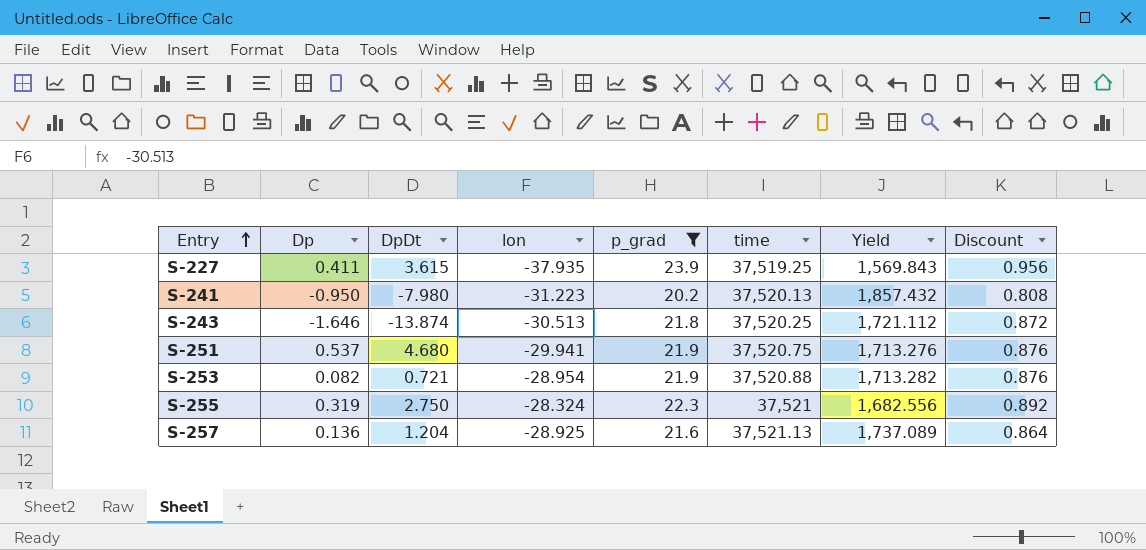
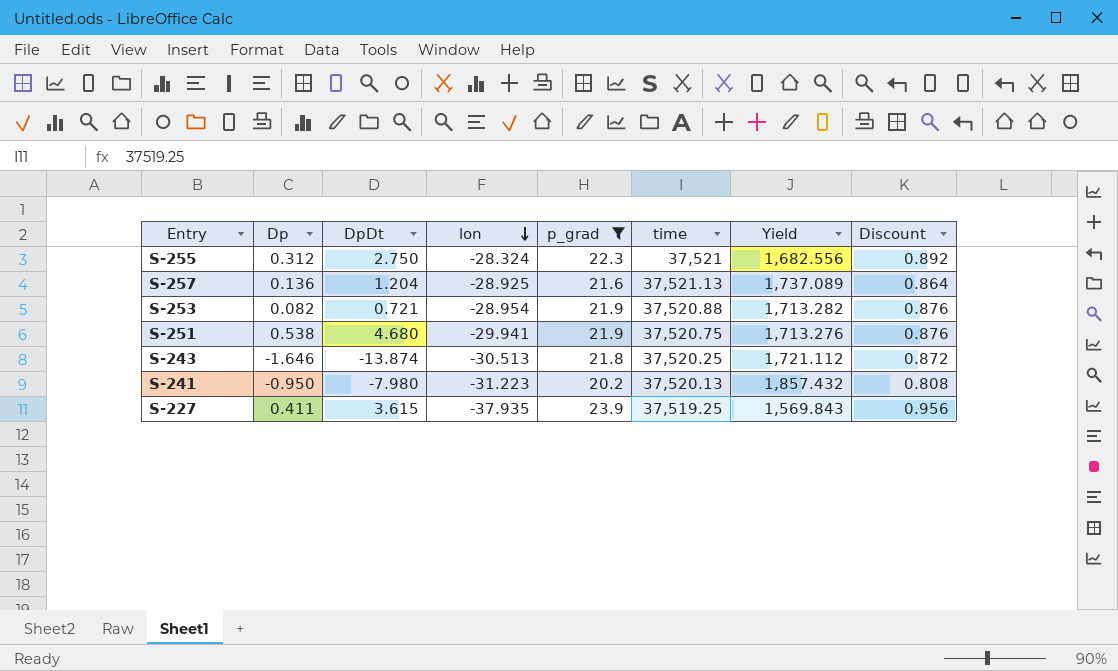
row order: Entry ascending -> lon descending
S-255 | Dp: 0.319 -> 0.312
S-251 | Dp: 0.537 -> 0.538

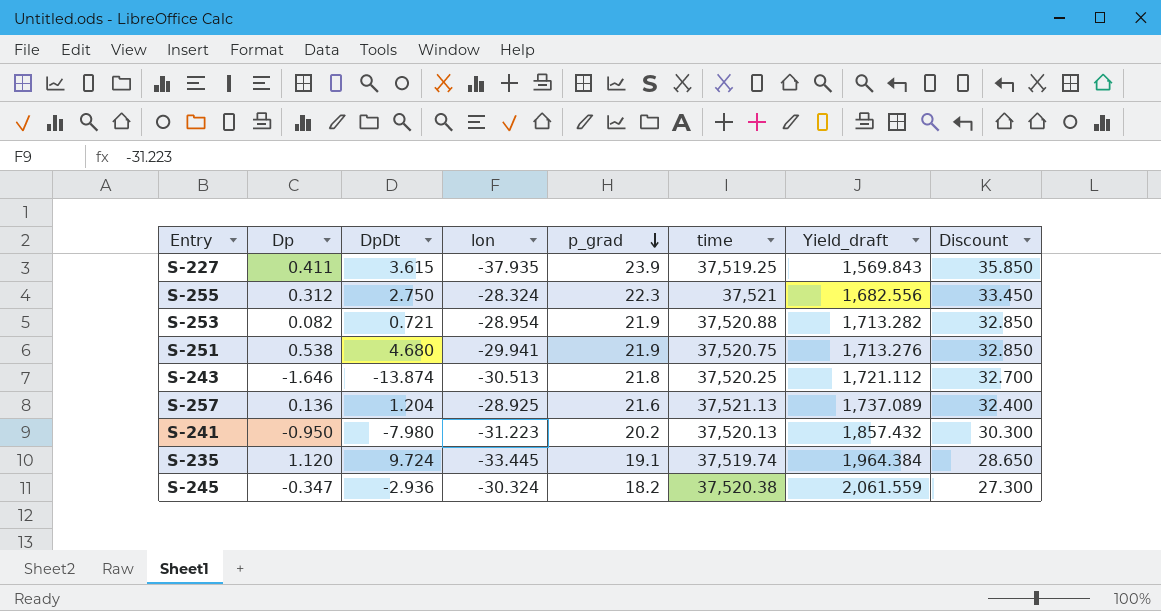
filter: p_grad >= 20.2 -> none
row order: lon descending -> p_grad descending
column name: Yield -> Yield_draft
column Discount | formula: [p_grad] * 0.04 -> [p_grad] * 1.5

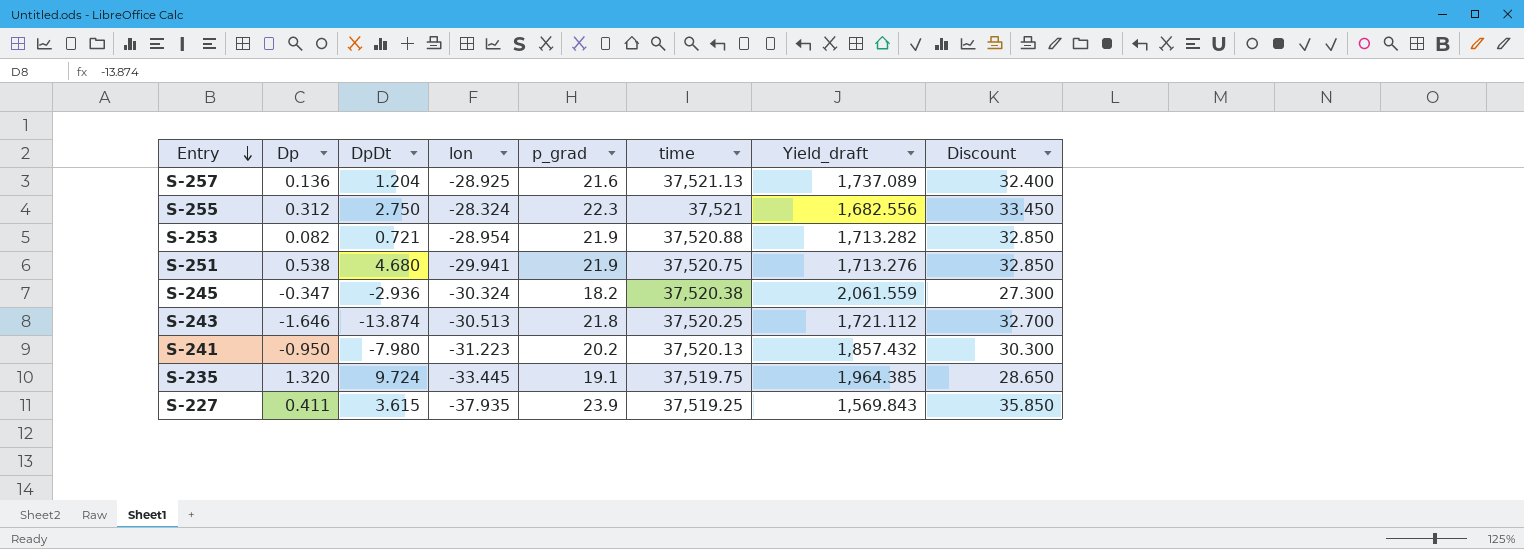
row order: p_grad descending -> Entry descending
S-235 | Dp: 1.120 -> 1.320
S-235 | time: 37,519.74 -> 37,519.75
S-235 | Yield_draft: 1,964.384 -> 1,964.385

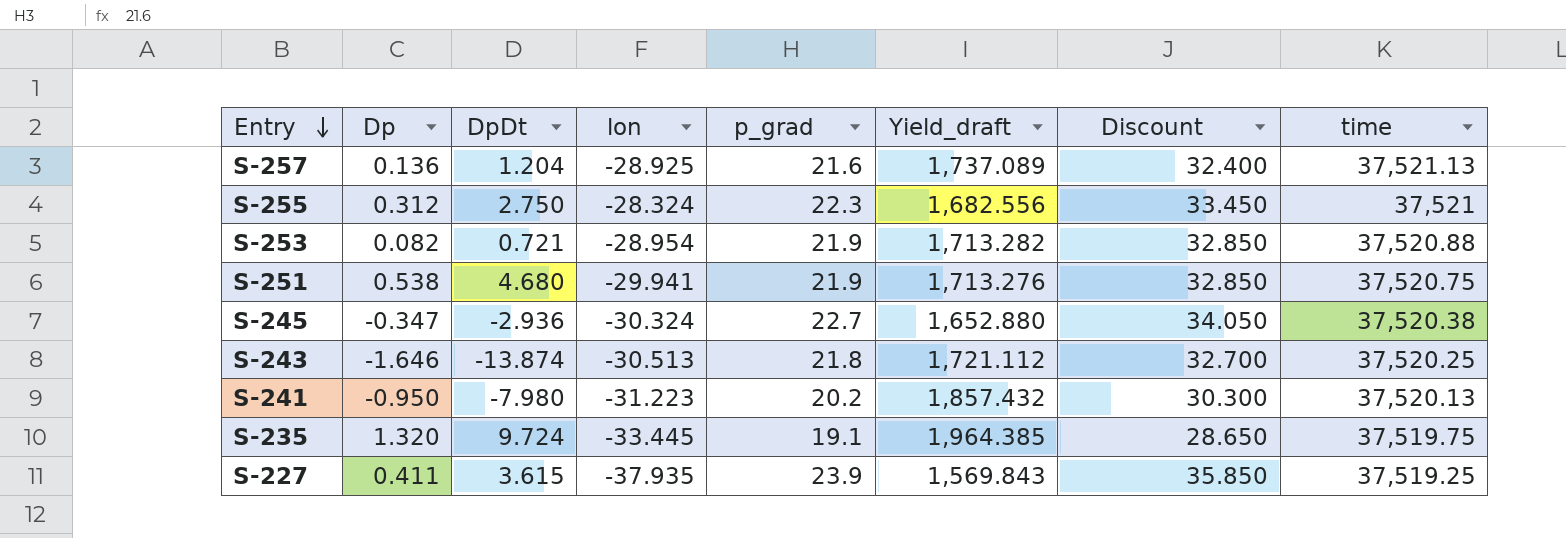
column time | position: 6 -> 8
S-245 | p_grad: 18.2 -> 22.7
S-245 | Yield_draft: 2,061.559 -> 1,652.880
S-245 | Discount: 27.300 -> 34.050

